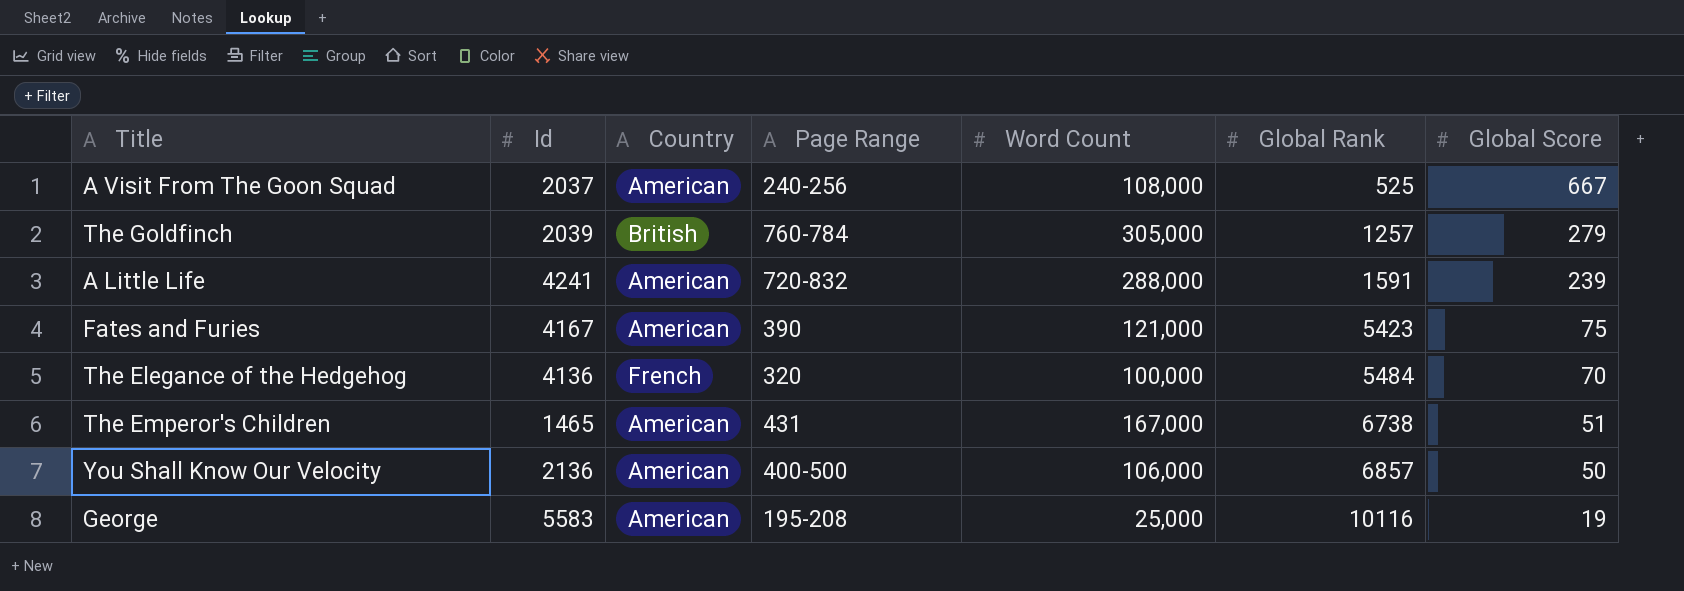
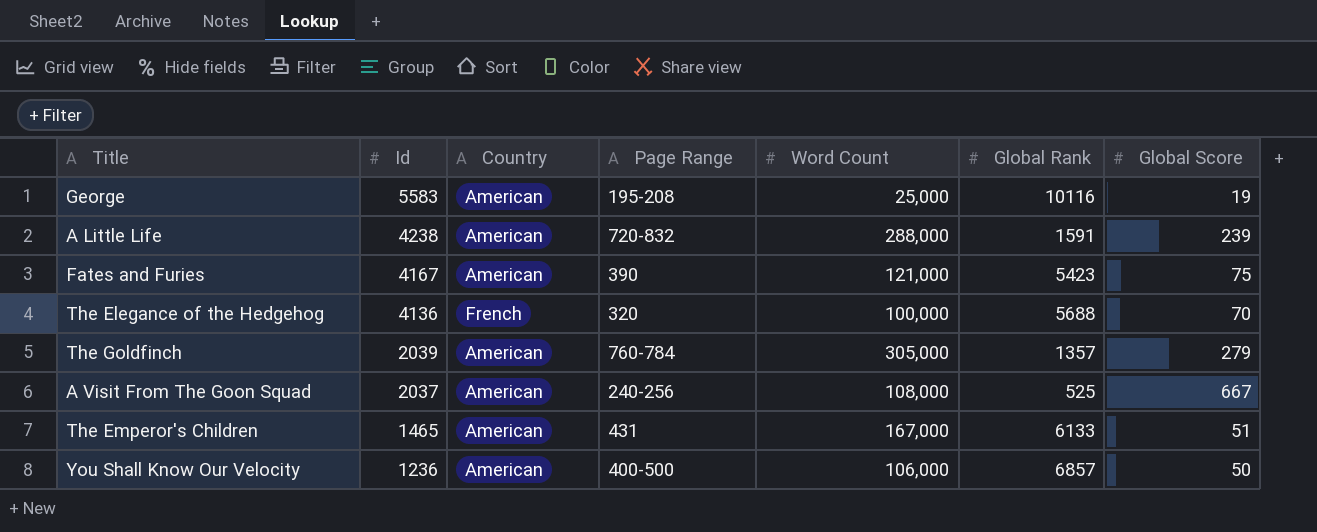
row order: Global Rank ascending -> Id descending
A Little Life | Id: 4241 -> 4238
The Elegance of the Hedgehog | Global Rank: 5484 -> 5688
The Goldfinch | Country: British -> American
The Goldfinch | Global Rank: 1257 -> 1357
The Emperor's Children | Global Rank: 6738 -> 6133
You Shall Know Our Velocity | Id: 2136 -> 1236

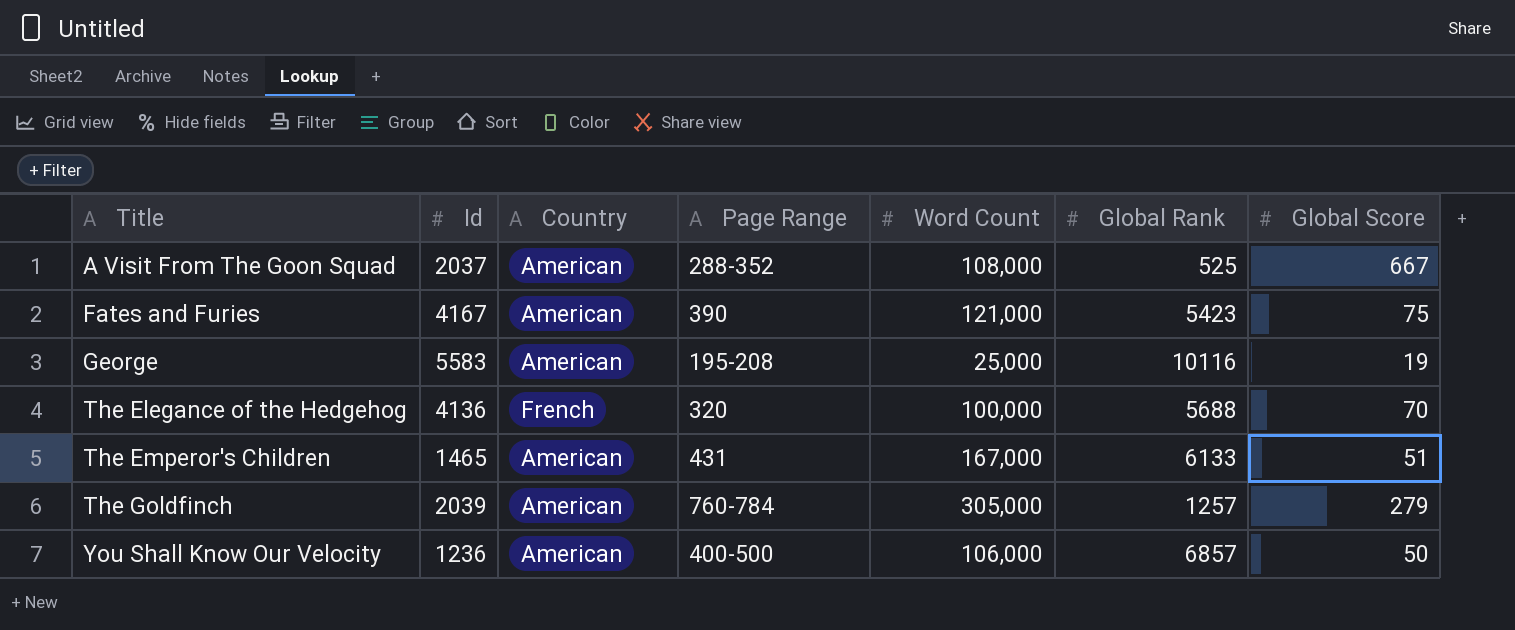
row order: Id descending -> Title ascending
row A Little Life: 4238 | American | 720-832 | 288,000 | 1591 | 239 -> none
A Visit From The Goon Squad | Page Range: 240-256 -> 288-352
The Goldfinch | Global Rank: 1357 -> 1257

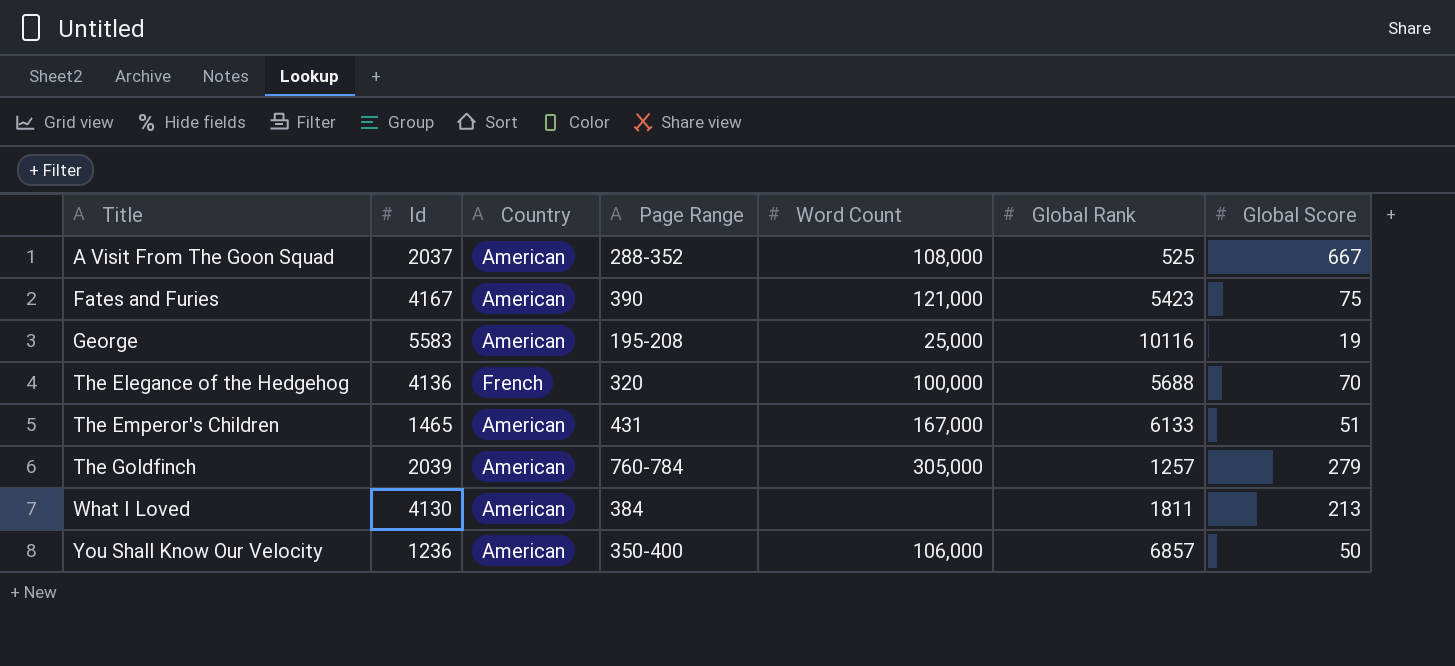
row What I Loved: none -> 4130 | American | 384 | none | 1811 | 213
You Shall Know Our Velocity | Page Range: 400-500 -> 350-400

